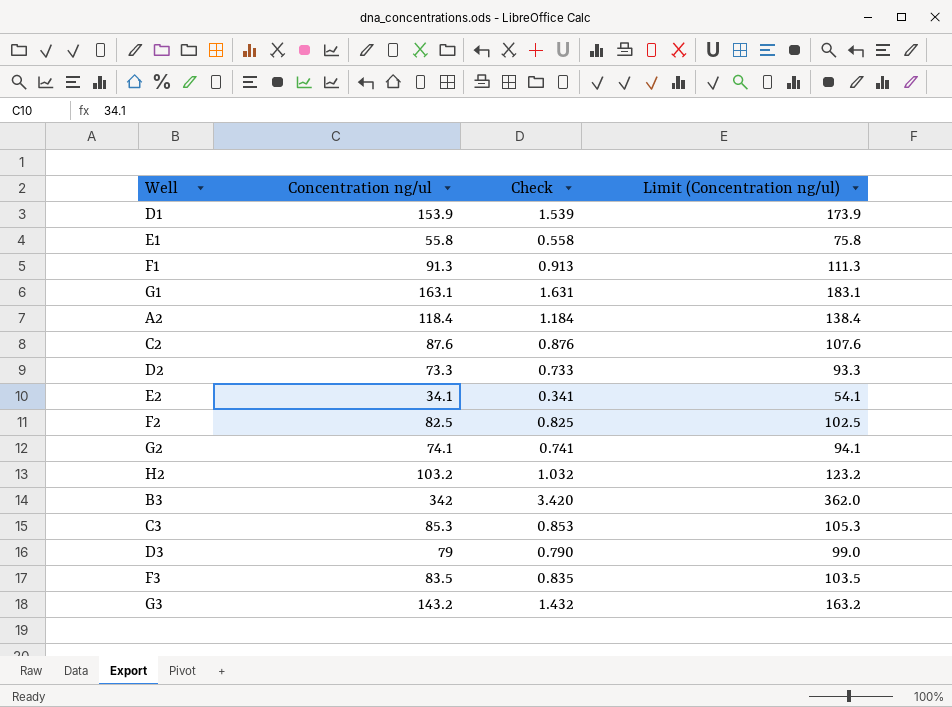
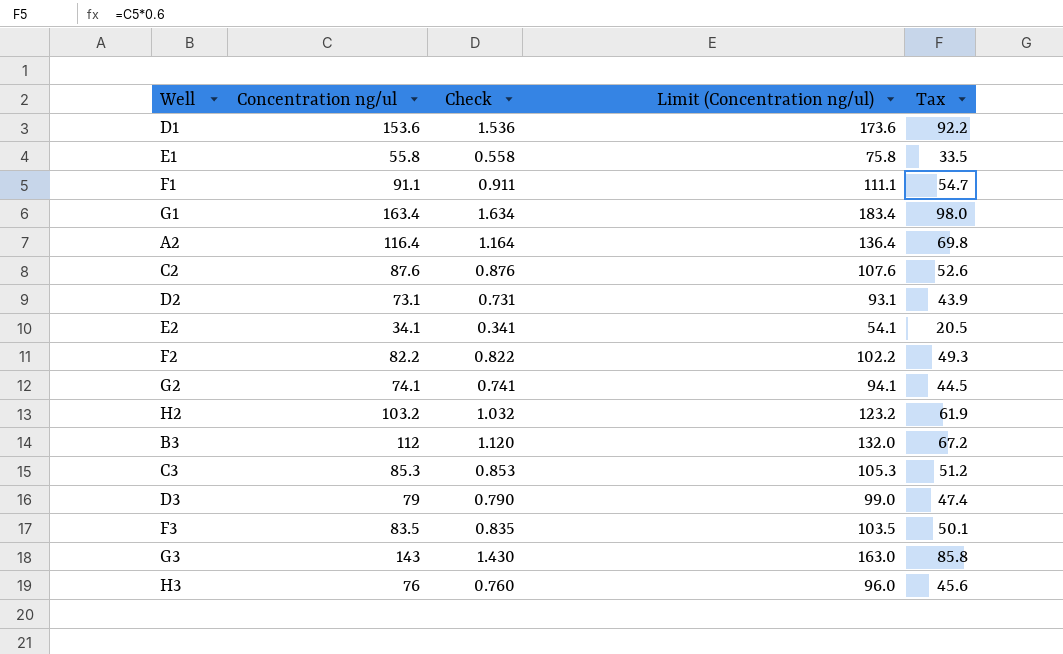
column Tax | formula: none -> [Concentration ng/ul] * 0.6
D1 | Concentration ng/ul: 153.9 -> 153.6
D1 | Check: 1.539 -> 1.536
D1 | Limit (Concentration ng/ul): 173.9 -> 173.6
F1 | Concentration ng/ul: 91.3 -> 91.1
F1 | Check: 0.913 -> 0.911
F1 | Limit (Concentration ng/ul): 111.3 -> 111.1
G1 | Concentration ng/ul: 163.1 -> 163.4
G1 | Check: 1.631 -> 1.634
G1 | Limit (Concentration ng/ul): 183.1 -> 183.4
A2 | Concentration ng/ul: 118.4 -> 116.4
A2 | Check: 1.184 -> 1.164
A2 | Limit (Concentration ng/ul): 138.4 -> 136.4
D2 | Concentration ng/ul: 73.3 -> 73.1
D2 | Check: 0.733 -> 0.731
D2 | Limit (Concentration ng/ul): 93.3 -> 93.1
F2 | Concentration ng/ul: 82.5 -> 82.2
F2 | Check: 0.825 -> 0.822
F2 | Limit (Concentration ng/ul): 102.5 -> 102.2
B3 | Concentration ng/ul: 342 -> 112
B3 | Check: 3.420 -> 1.120
B3 | Limit (Concentration ng/ul): 362.0 -> 132.0
G3 | Concentration ng/ul: 143.2 -> 143
G3 | Check: 1.432 -> 1.430
G3 | Limit (Concentration ng/ul): 163.2 -> 163.0
row H3: none -> 76 | 0.760 | 96.0 | 45.6

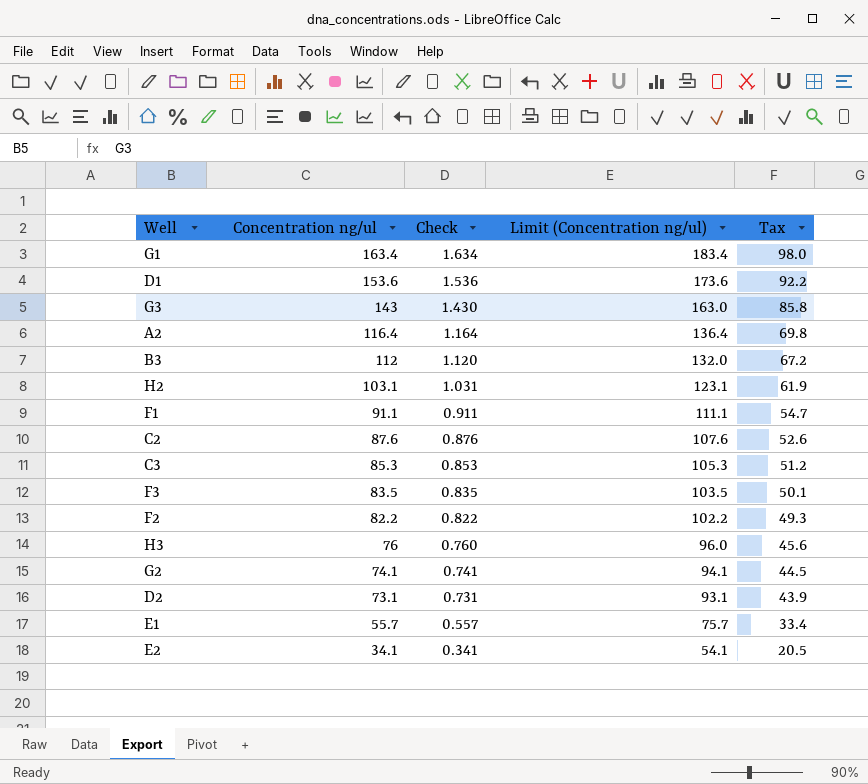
row order: none -> Concentration ng/ul descending
row D3: 79 | 0.790 | 99.0 | 47.4 -> none
H2 | Concentration ng/ul: 103.2 -> 103.1
H2 | Check: 1.032 -> 1.031
H2 | Limit (Concentration ng/ul): 123.2 -> 123.1
E1 | Concentration ng/ul: 55.8 -> 55.7
E1 | Check: 0.558 -> 0.557
E1 | Limit (Concentration ng/ul): 75.8 -> 75.7
E1 | Tax: 33.5 -> 33.4

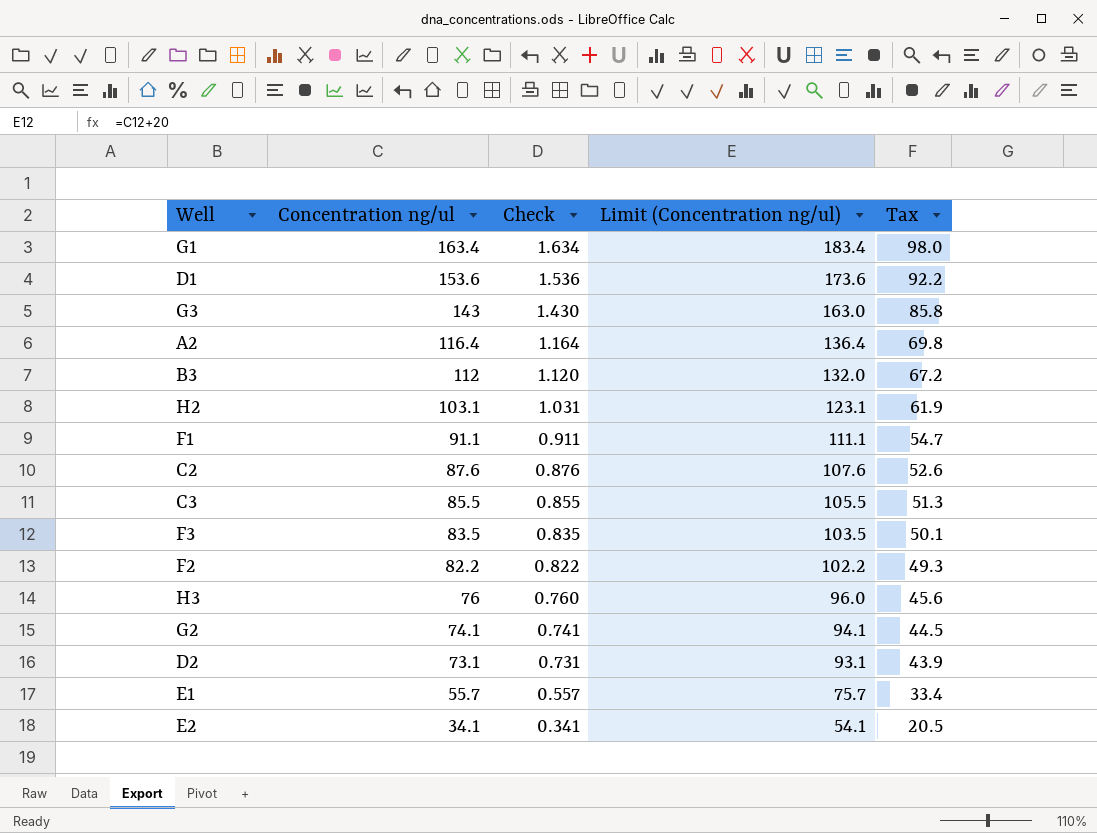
C3 | Concentration ng/ul: 85.3 -> 85.5
C3 | Check: 0.853 -> 0.855
C3 | Limit (Concentration ng/ul): 105.3 -> 105.5
C3 | Tax: 51.2 -> 51.3

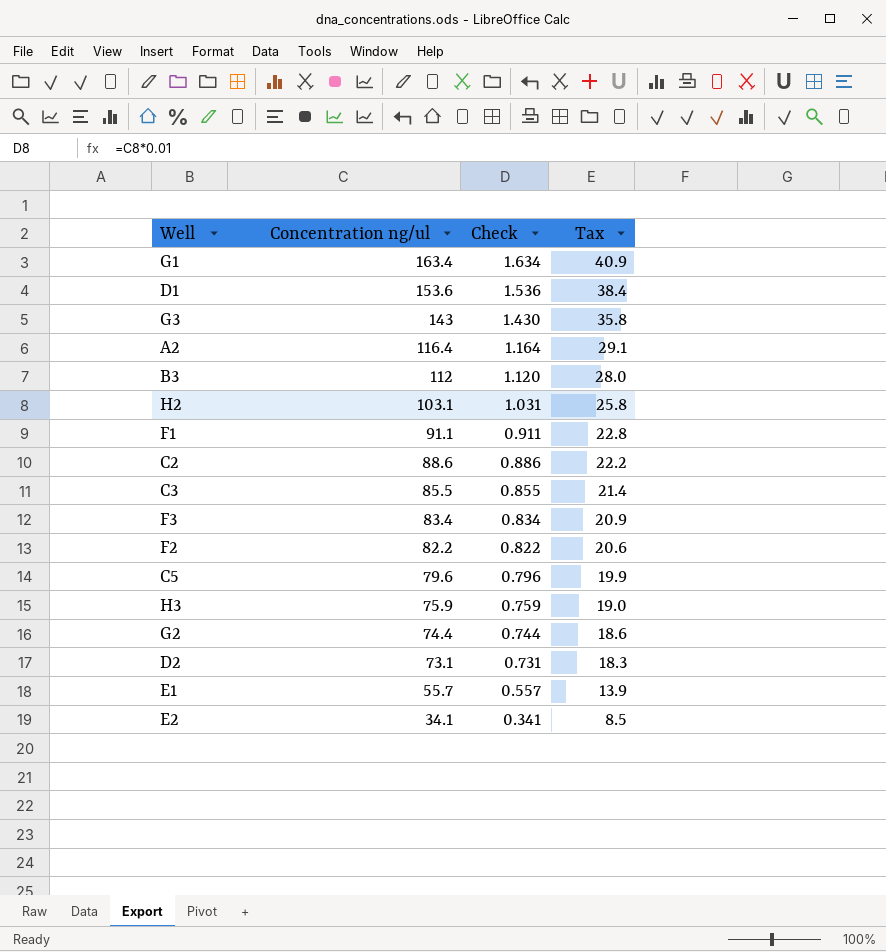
column Limit (Concentration ng/ul) | formula: [Concentration ng/ul] + 20 -> none
column Tax | formula: [Concentration ng/ul] * 0.6 -> [Concentration ng/ul] * 0.25
C2 | Concentration ng/ul: 87.6 -> 88.6
C2 | Check: 0.876 -> 0.886
F3 | Concentration ng/ul: 83.5 -> 83.4
F3 | Check: 0.835 -> 0.834
row C5: none -> 79.6 | 0.796 | 19.9
H3 | Concentration ng/ul: 76 -> 75.9
H3 | Check: 0.760 -> 0.759
G2 | Concentration ng/ul: 74.1 -> 74.4
G2 | Check: 0.741 -> 0.744

